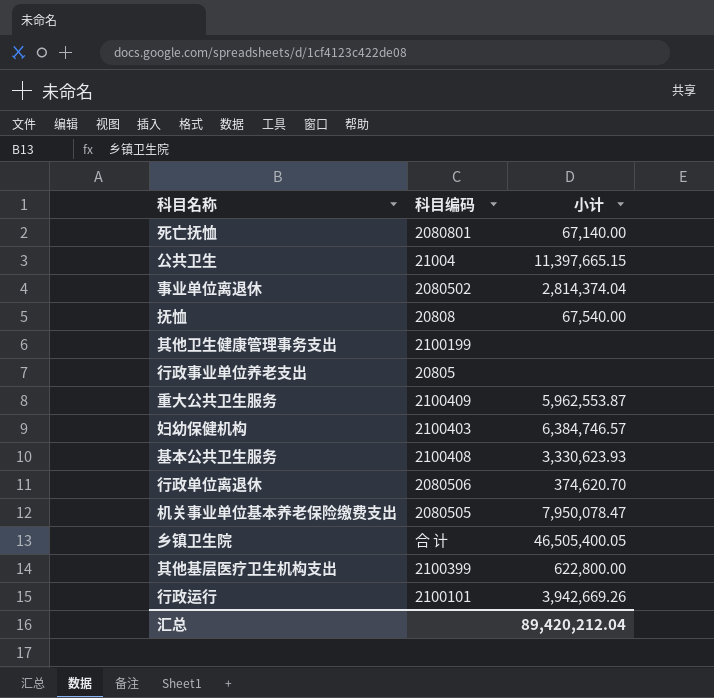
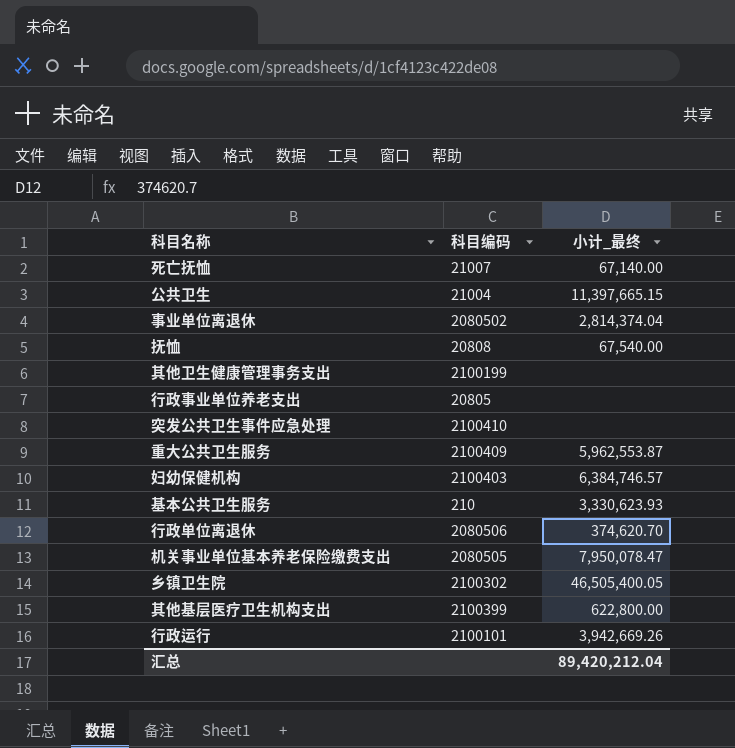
column name: 小计 -> 小计_最终
死亡抚恤 | 科目编码: 2080801 -> 21007
row 突发公共卫生事件应急处理: none -> 2100410 | none
基本公共卫生服务 | 科目编码: 2100408 -> 210
乡镇卫生院 | 科目编码: 合 计 -> 2100302

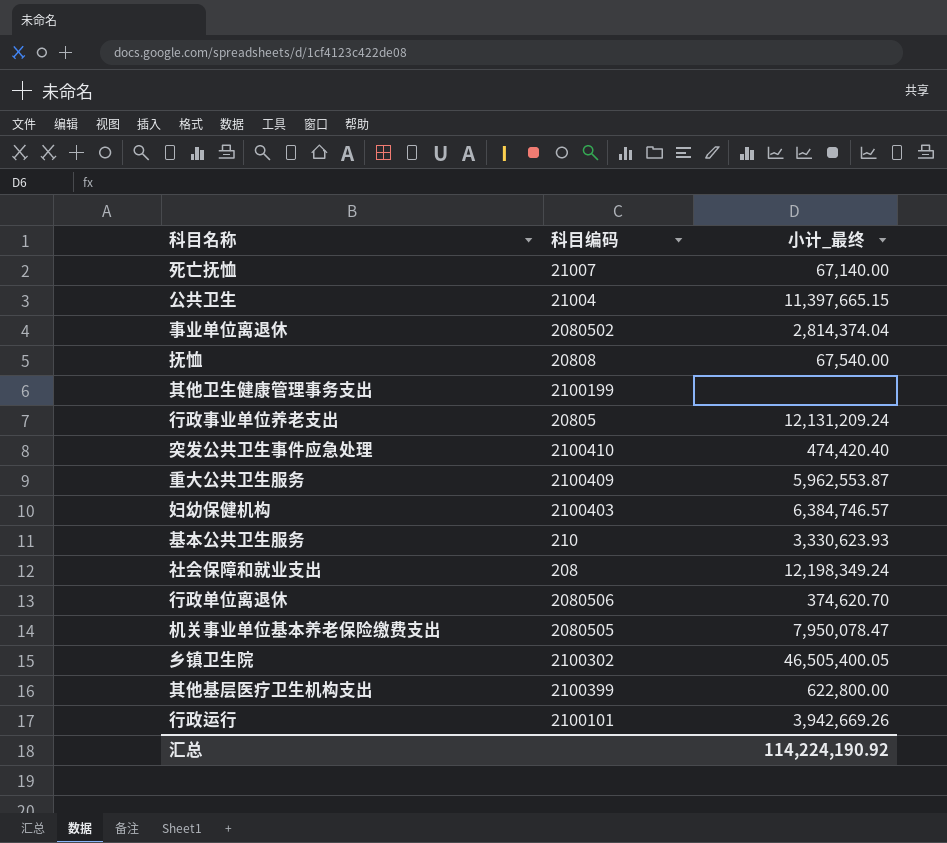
行政事业单位养老支出 | 小计_最终: none -> 12,131,209.24
突发公共卫生事件应急处理 | 小计_最终: none -> 474,420.40
row 社会保障和就业支出: none -> 208 | 12,198,349.24
汇总 | 小计_最终: 89,420,212.04 -> 114,224,190.92

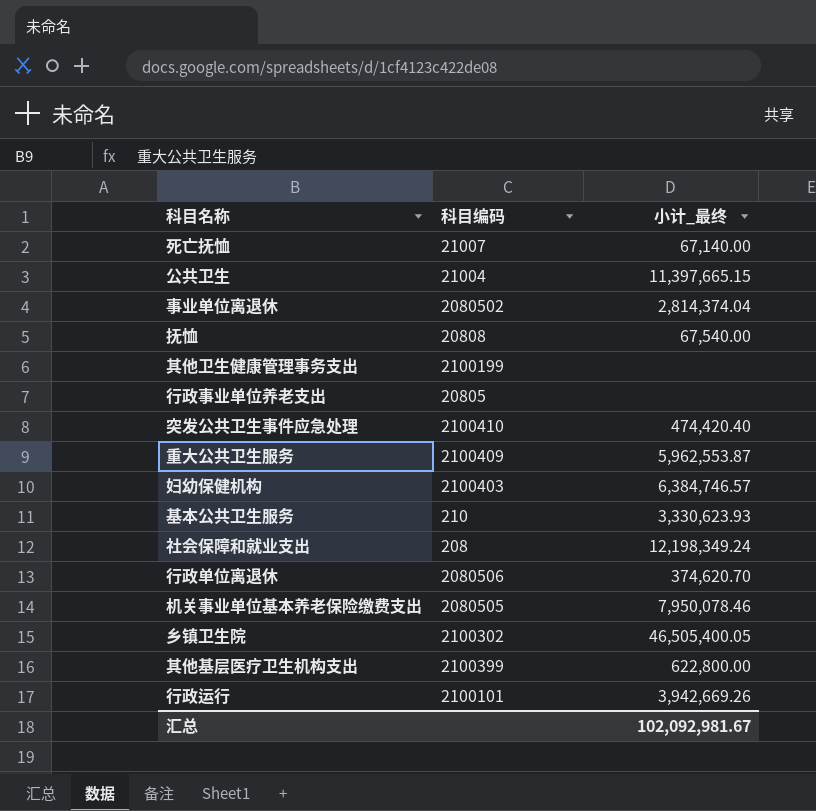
行政事业单位养老支出 | 小计_最终: 12,131,209.24 -> none
机关事业单位基本养老保险缴费支出 | 小计_最终: 7,950,078.47 -> 7,950,078.46
汇总 | 小计_最终: 114,224,190.92 -> 102,092,981.67

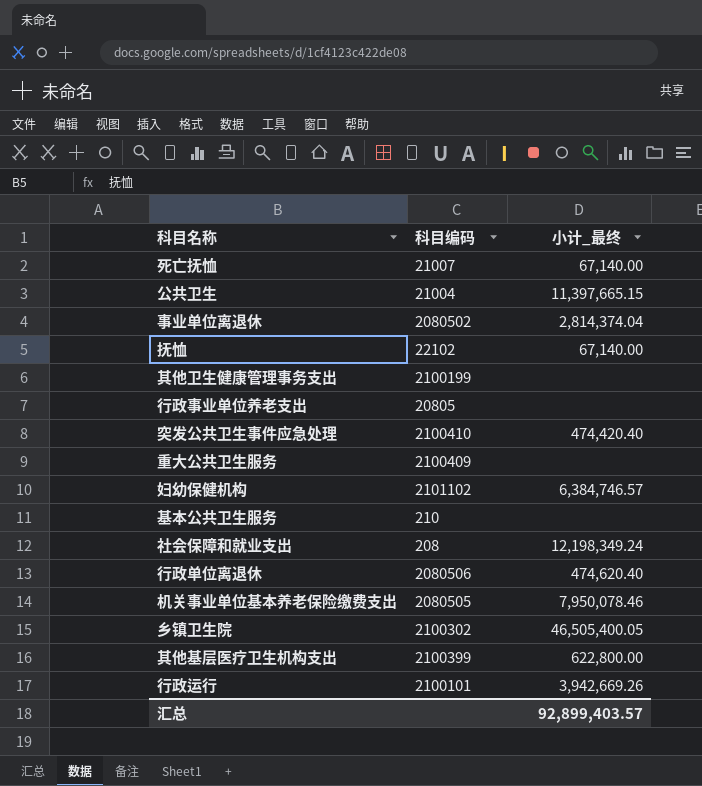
抚恤 | 科目编码: 20808 -> 22102
抚恤 | 小计_最终: 67,540.00 -> 67,140.00
重大公共卫生服务 | 小计_最终: 5,962,553.87 -> none
妇幼保健机构 | 科目编码: 2100403 -> 2101102
基本公共卫生服务 | 小计_最终: 3,330,623.93 -> none
行政单位离退休 | 小计_最终: 374,620.70 -> 474,620.40
汇总 | 小计_最终: 102,092,981.67 -> 92,899,403.57

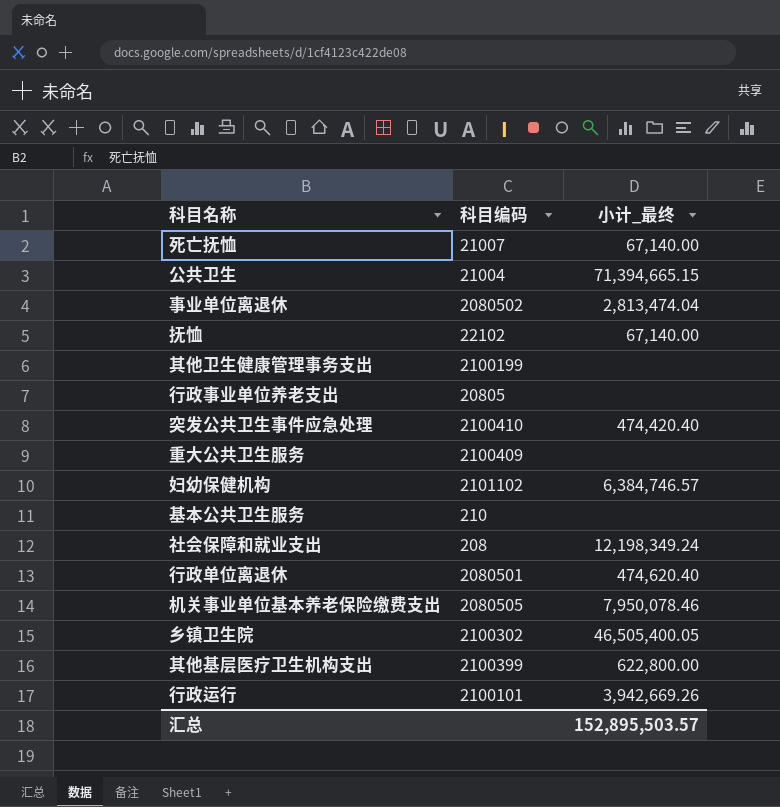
公共卫生 | 小计_最终: 11,397,665.15 -> 71,394,665.15
事业单位离退休 | 小计_最终: 2,814,374.04 -> 2,813,474.04
行政单位离退休 | 科目编码: 2080506 -> 2080501
汇总 | 小计_最终: 92,899,403.57 -> 152,895,503.57

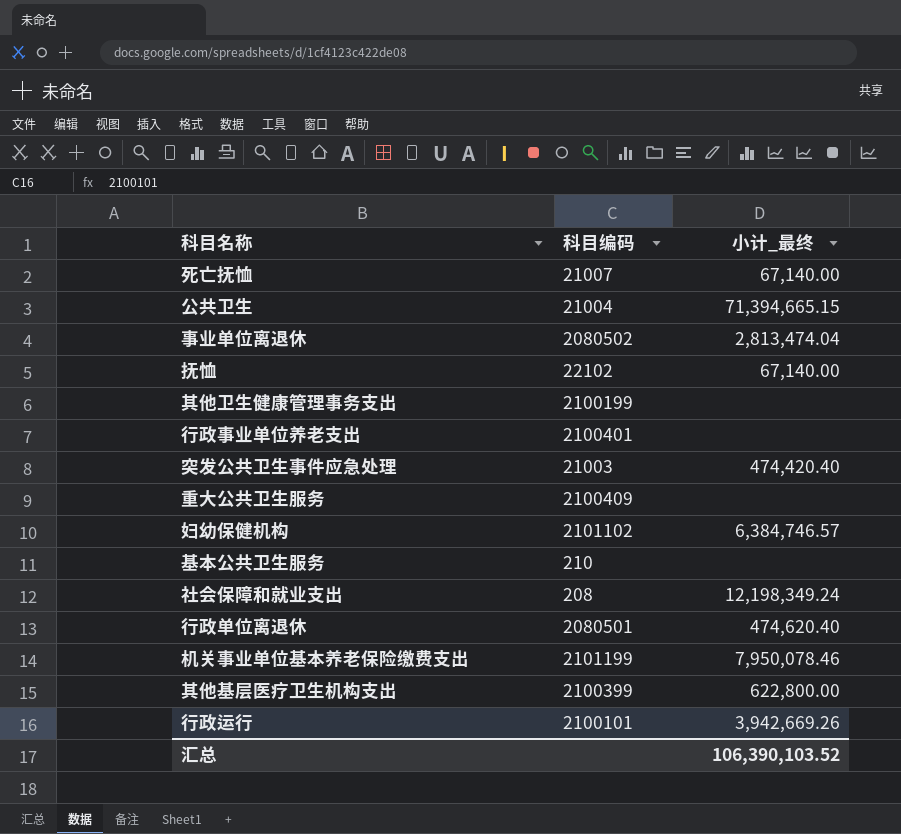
row 乡镇卫生院: 2100302 | 46,505,400.05 -> none
行政事业单位养老支出 | 科目编码: 20805 -> 2100401
突发公共卫生事件应急处理 | 科目编码: 2100410 -> 21003
机关事业单位基本养老保险缴费支出 | 科目编码: 2080505 -> 2101199
汇总 | 小计_最终: 152,895,503.57 -> 106,390,103.52

